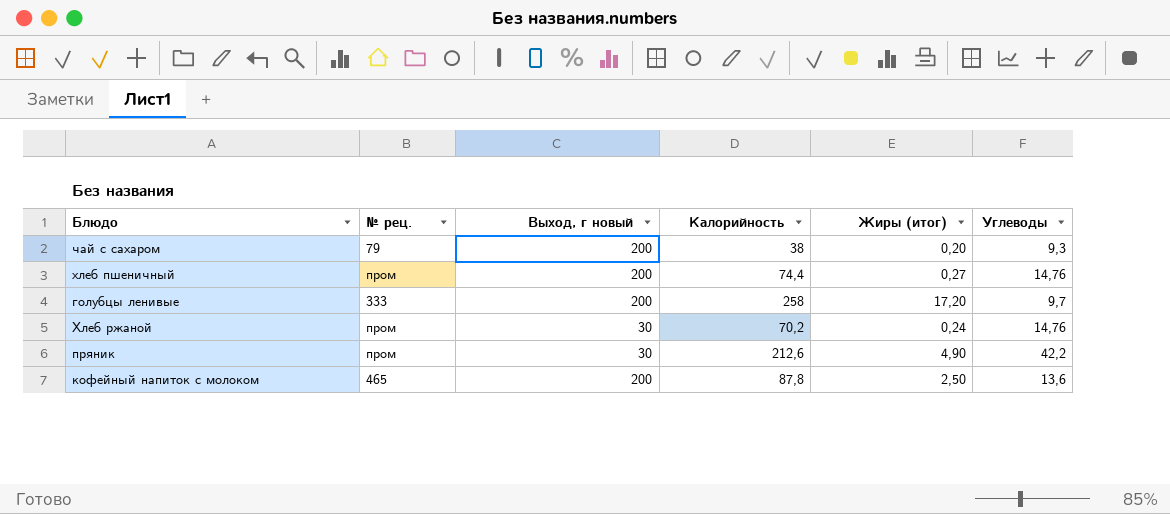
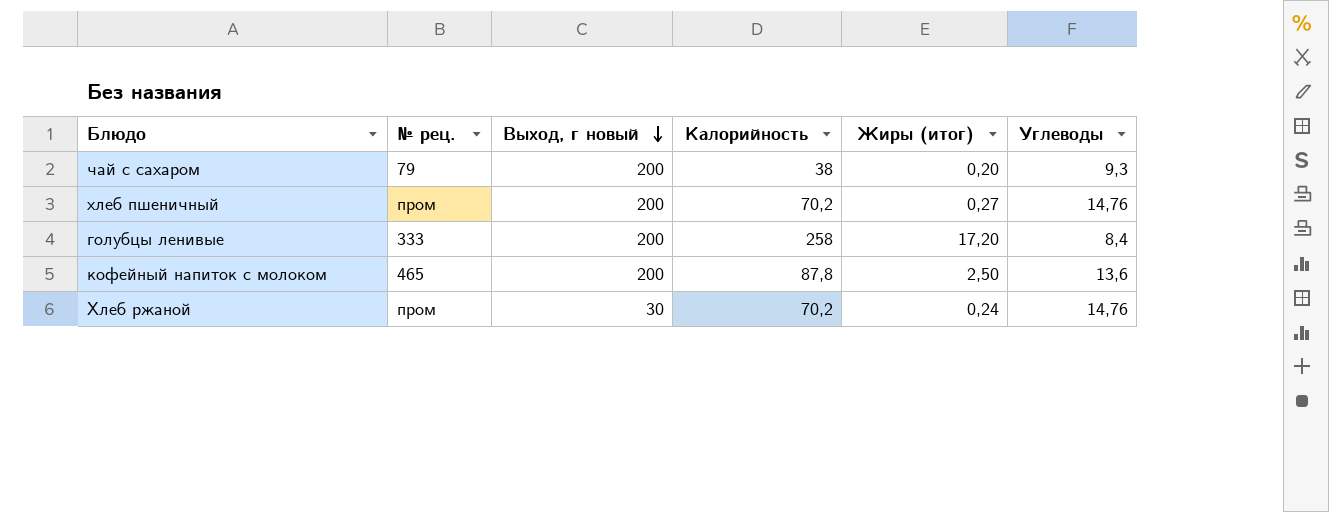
row order: none -> Выход, г новый descending
row пряник: пром | 30 | 212,6 | 4,90 | 42,2 -> none
хлеб пшеничный | Калорийность: 74,4 -> 70,2
голубцы ленивые | Углеводы: 9,7 -> 8,4

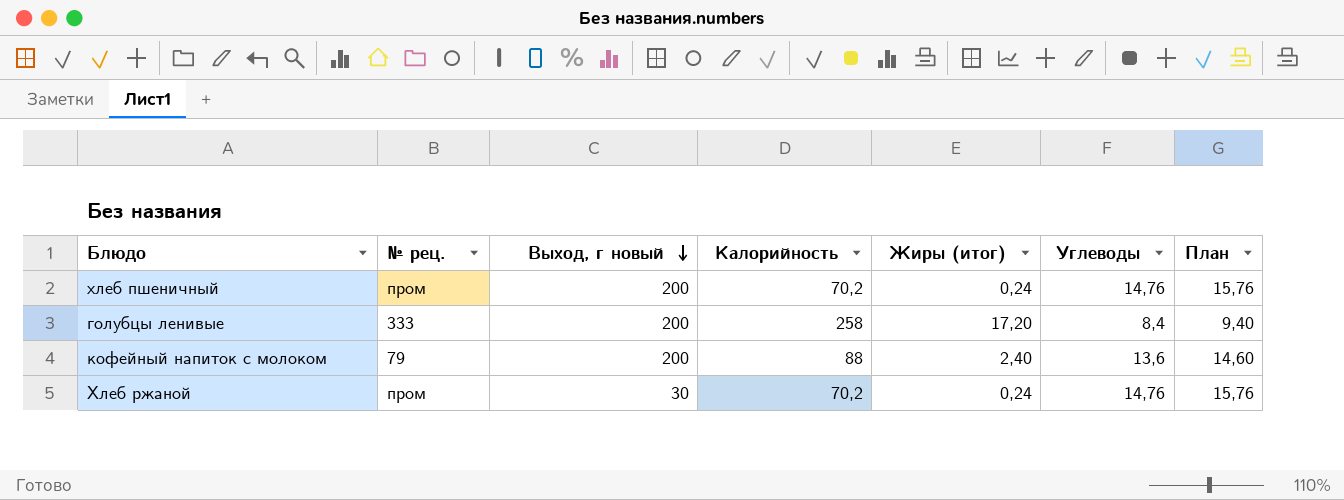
column План | formula: none -> [Углеводы] + 1
row чай с сахаром: 79 | 200 | 38 | 0,20 | 9,3 -> none
хлеб пшеничный | Жиры (итог): 0,27 -> 0,24
кофейный напиток с молоком | № рец.: 465 -> 79
кофейный напиток с молоком | Калорийность: 87,8 -> 88
кофейный напиток с молоком | Жиры (итог): 2,50 -> 2,40

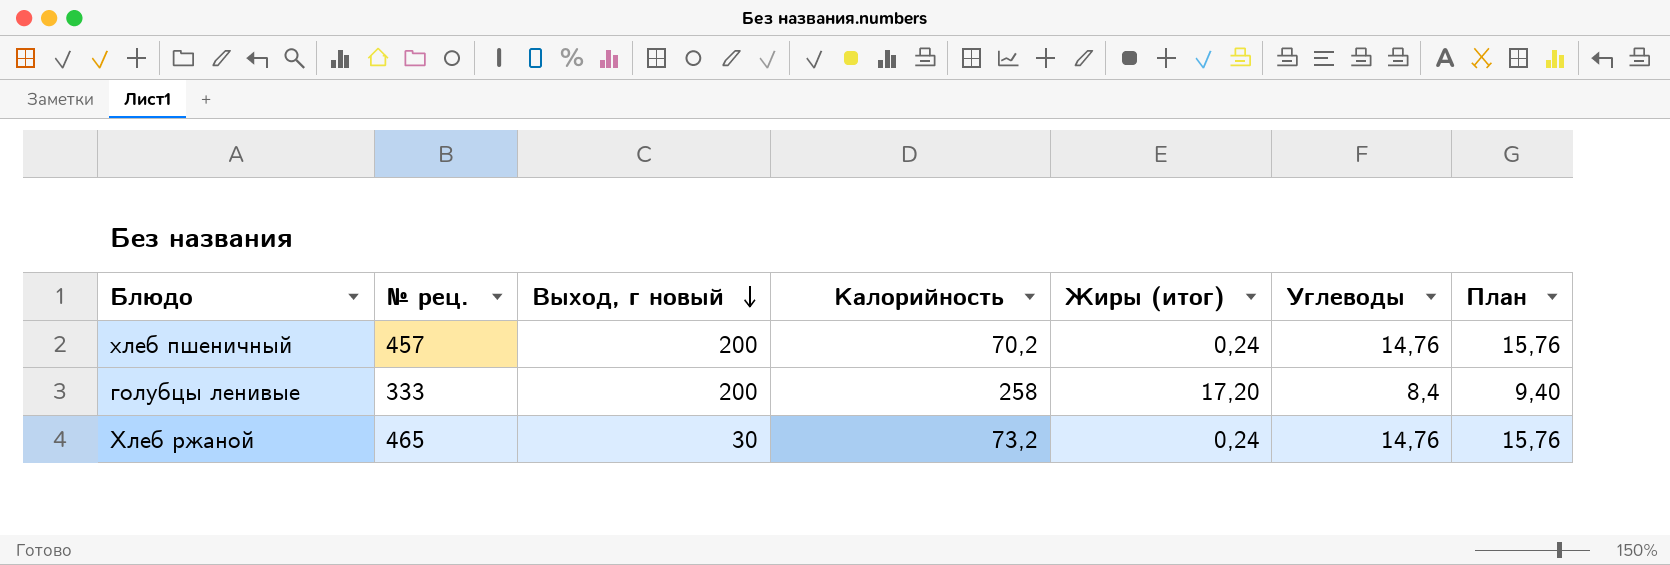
row кофейный напиток с молоком: 79 | 200 | 88 | 2,40 | 13,6 | 14,60 -> none
хлеб пшеничный | № рец.: пром -> 457
Хлеб ржаной | № рец.: пром -> 465
Хлеб ржаной | Калорийность: 70,2 -> 73,2

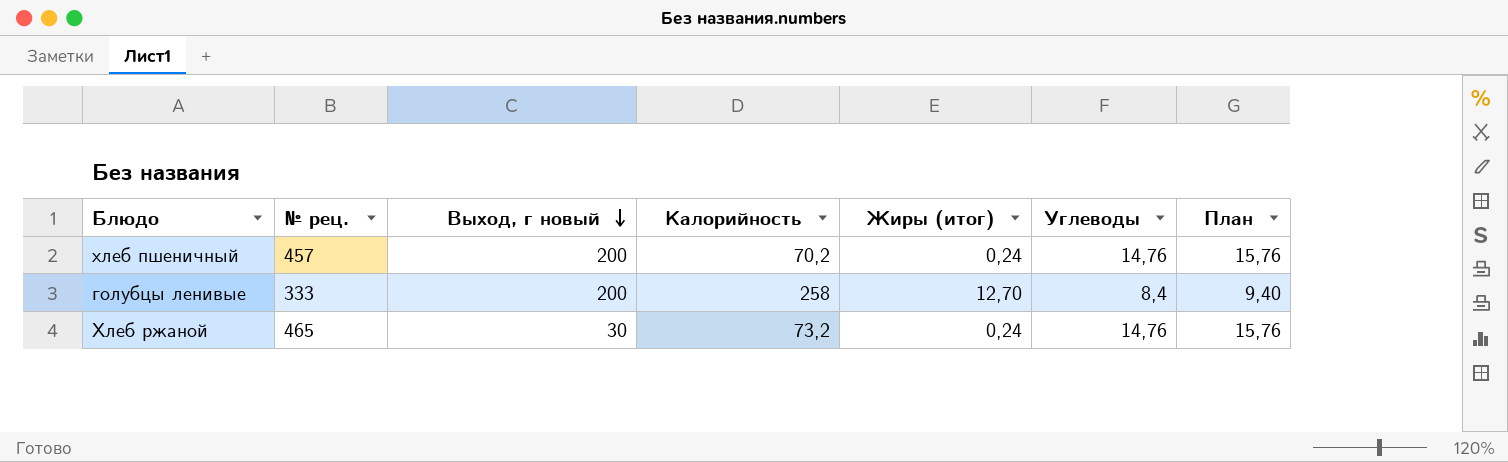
голубцы ленивые | Жиры (итог): 17,20 -> 12,70

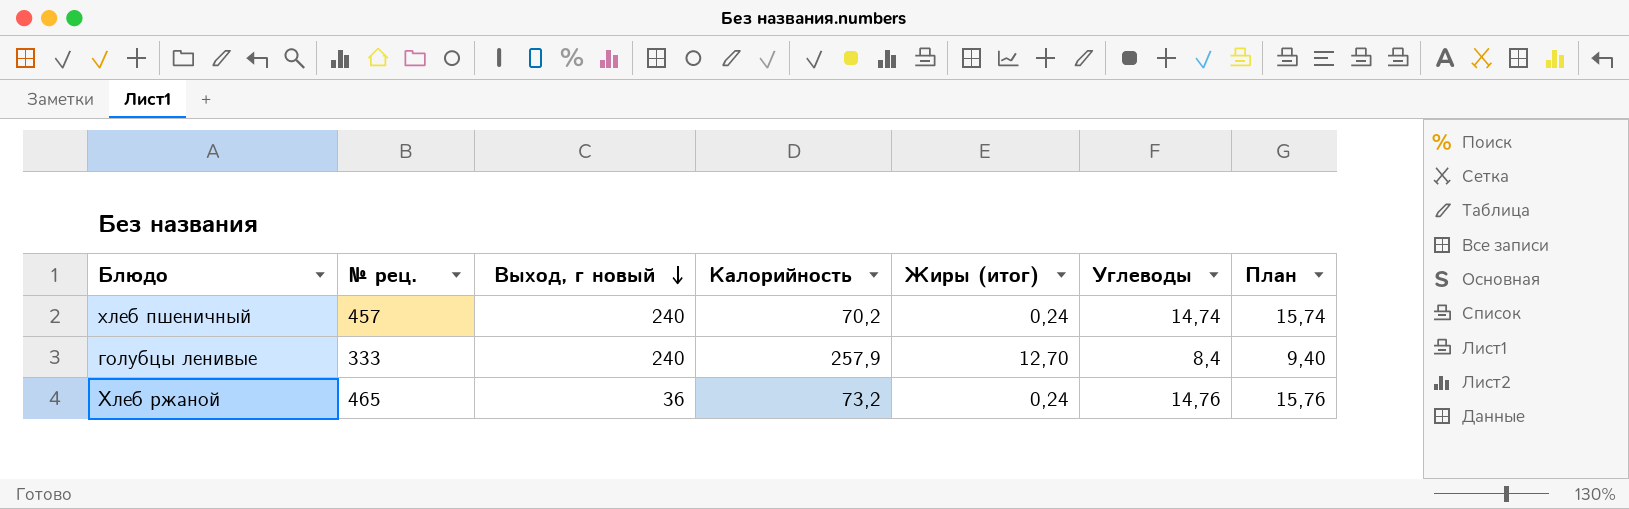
хлеб пшеничный | Выход, г новый: 200 -> 240
хлеб пшеничный | Углеводы: 14,76 -> 14,74
хлеб пшеничный | План: 15,76 -> 15,74
голубцы ленивые | Выход, г новый: 200 -> 240
голубцы ленивые | Калорийность: 258 -> 257,9
Хлеб ржаной | Выход, г новый: 30 -> 36

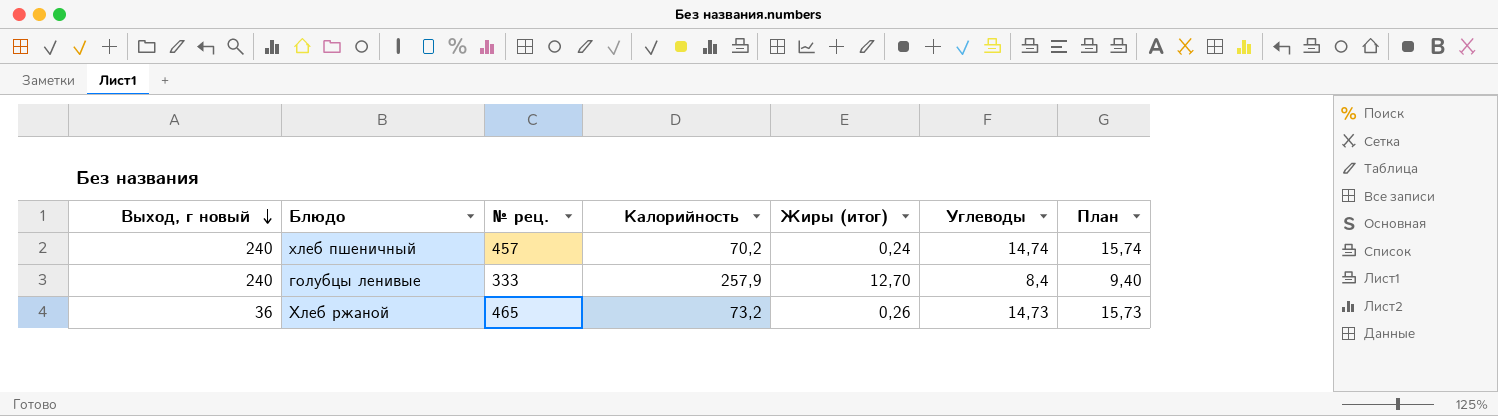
column Выход, г новый | position: 3 -> 1
Хлеб ржаной | Жиры (итог): 0,24 -> 0,26
Хлеб ржаной | Углеводы: 14,76 -> 14,73
Хлеб ржаной | План: 15,76 -> 15,73

